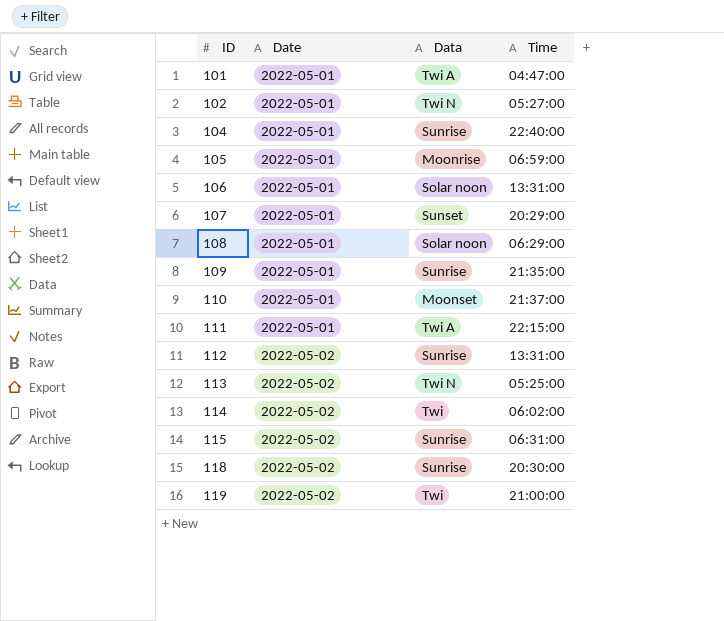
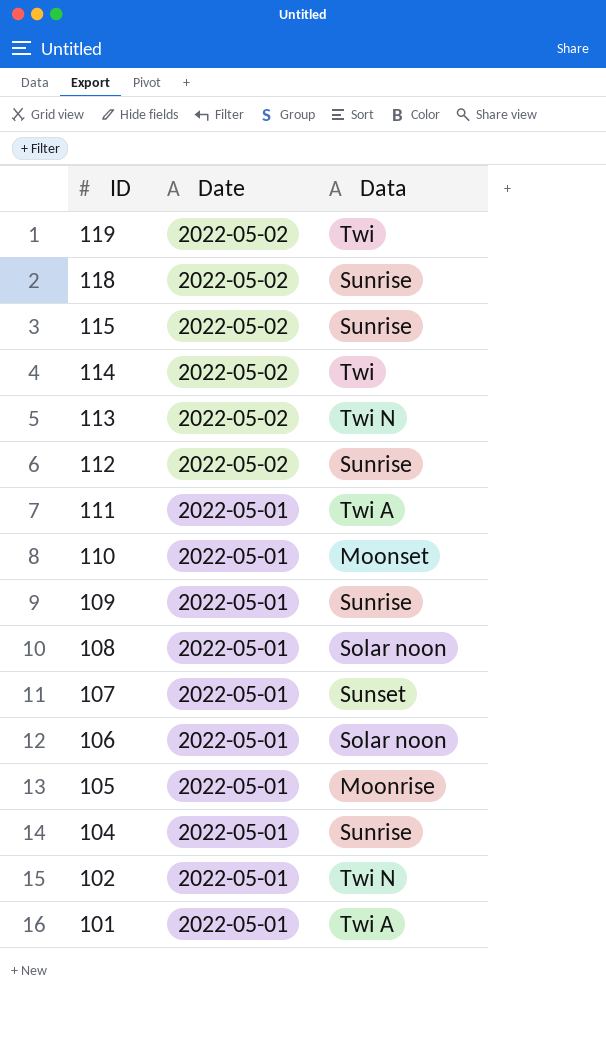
row order: ID ascending -> ID descending
column Time | position: 4 -> none

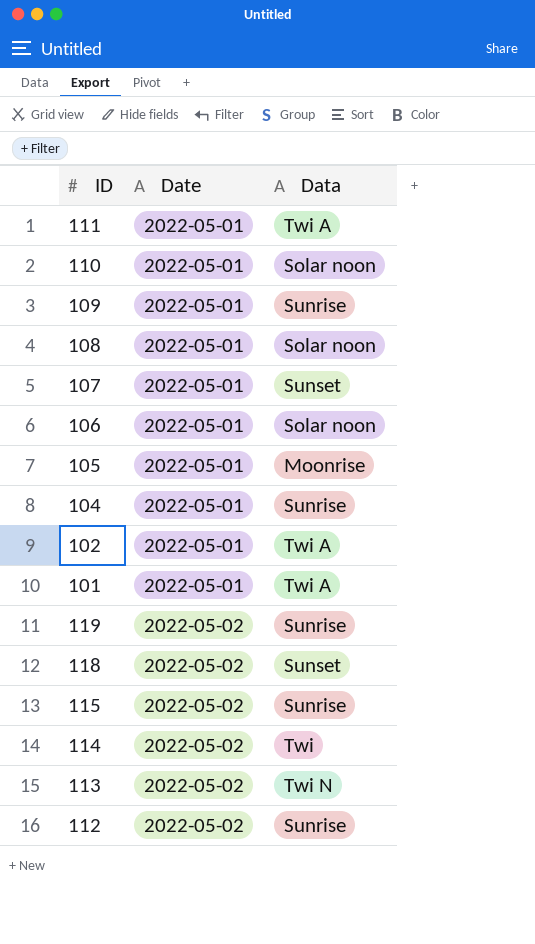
row order: ID descending -> Date ascending
110 | Data: Moonset -> Solar noon
102 | Data: Twi N -> Twi A
119 | Data: Twi -> Sunrise
118 | Data: Sunrise -> Sunset

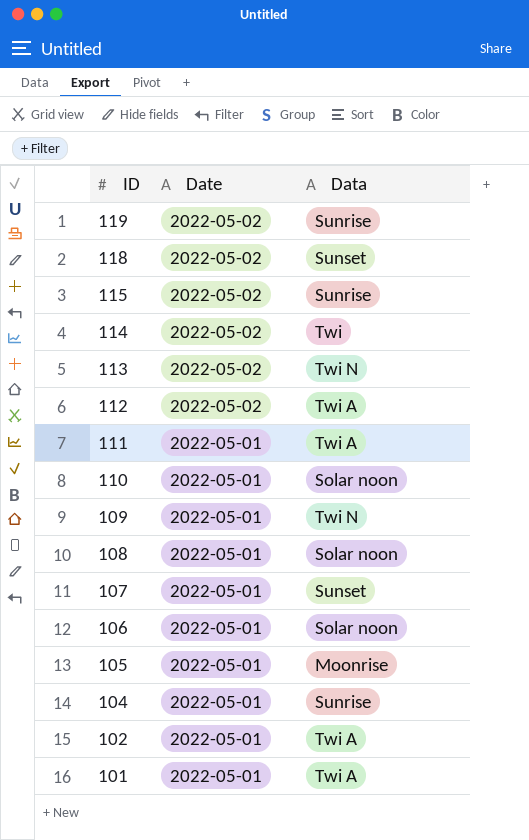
row order: Date ascending -> ID descending
112 | Data: Sunrise -> Twi A
109 | Data: Sunrise -> Twi N

